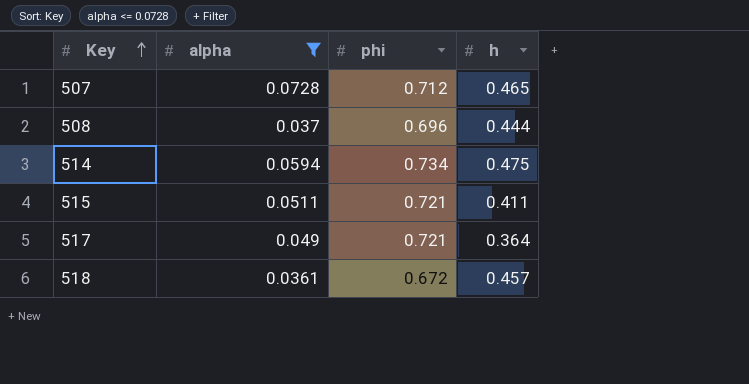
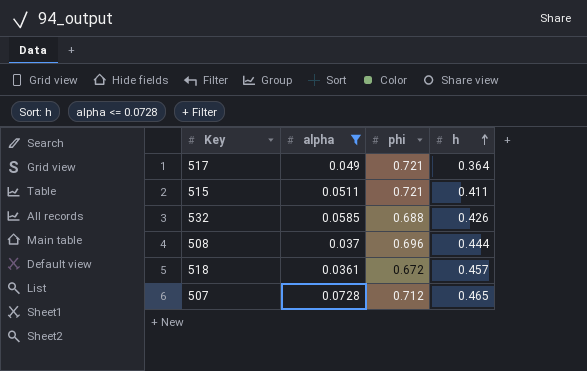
row order: Key ascending -> h ascending
row 514: 0.0594 | 0.734 | 0.475 -> none
row 532: none -> 0.0585 | 0.688 | 0.426

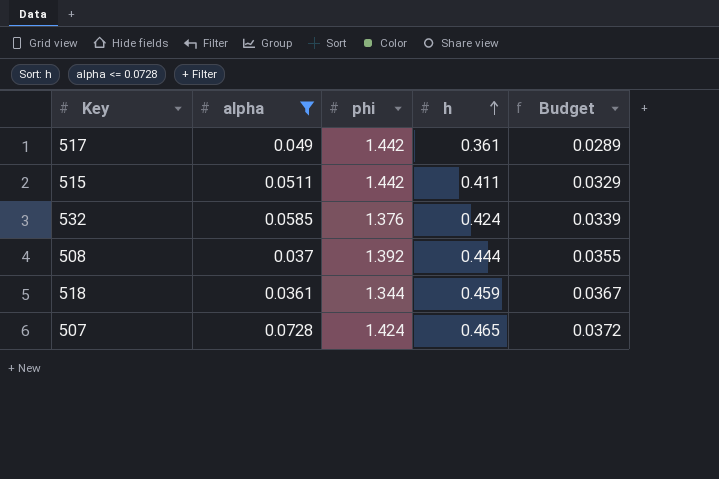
column Budget | formula: none -> [h] * 0.08
517 | phi: 0.721 -> 1.442
517 | h: 0.364 -> 0.361
515 | phi: 0.721 -> 1.442
532 | phi: 0.688 -> 1.376
532 | h: 0.426 -> 0.424
508 | phi: 0.696 -> 1.392
518 | phi: 0.672 -> 1.344
518 | h: 0.457 -> 0.459
507 | phi: 0.712 -> 1.424

